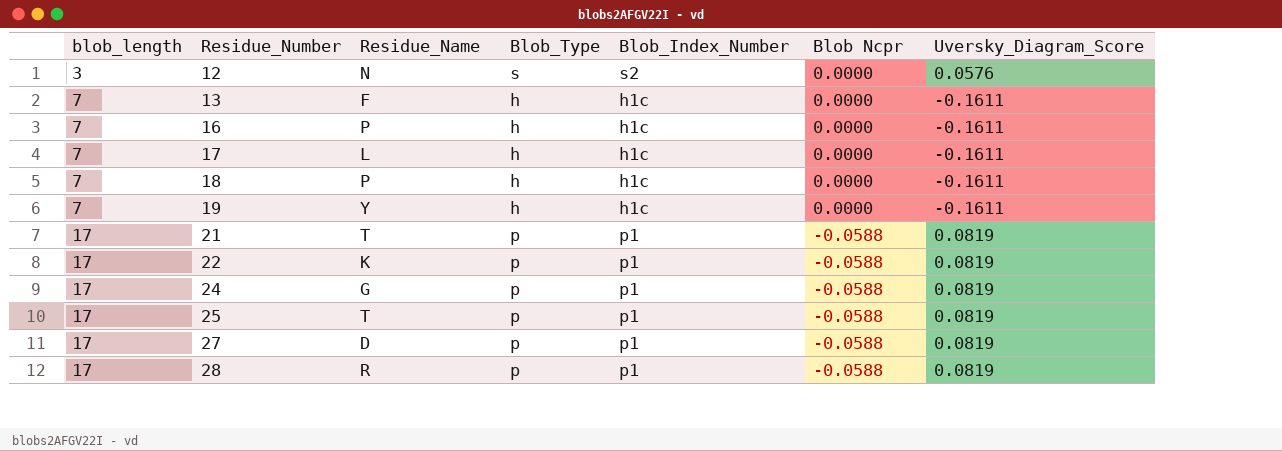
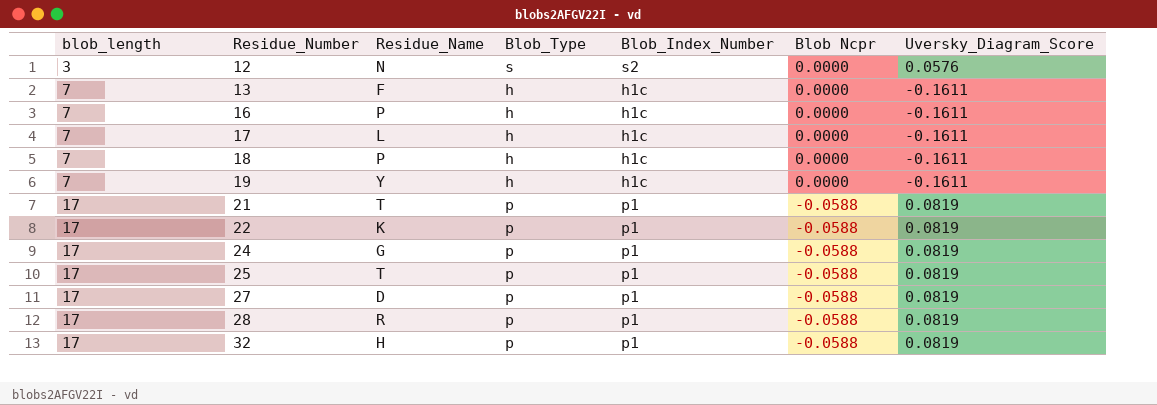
row 32: none -> 17 | H | p | p1 | -0.0588 | 0.0819

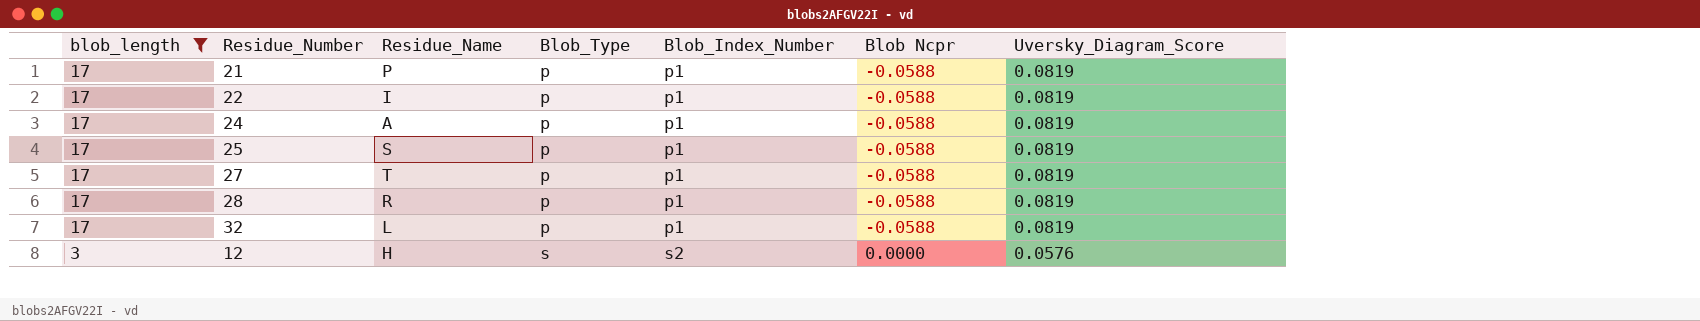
filter: none -> blob_length != 7
row order: blob_length ascending -> blob_length descending
21 | Residue_Name: T -> P
22 | Residue_Name: K -> I
24 | Residue_Name: G -> A
25 | Residue_Name: T -> S
27 | Residue_Name: D -> T
32 | Residue_Name: H -> L
12 | Residue_Name: N -> H

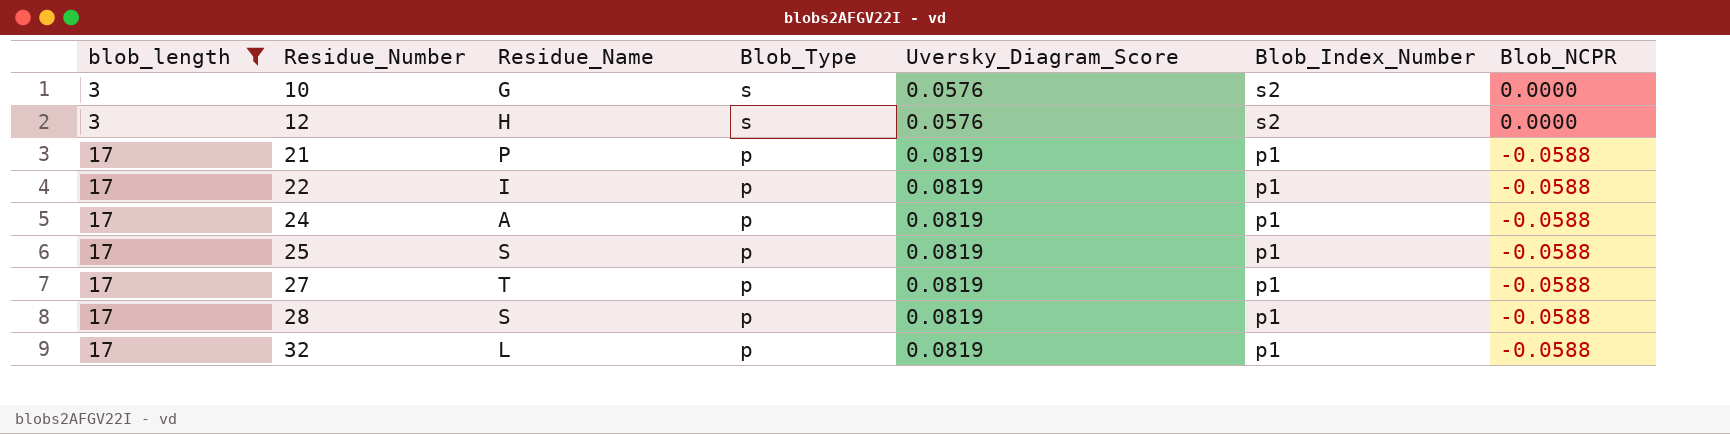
row order: blob_length descending -> blob_length ascending
column Uversky_Diagram_Score | position: 7 -> 5
column name: Blob Ncpr -> Blob_NCPR
row 10: none -> 3 | G | s | 0.0576 | s2 | 0.0000
28 | Residue_Name: R -> S

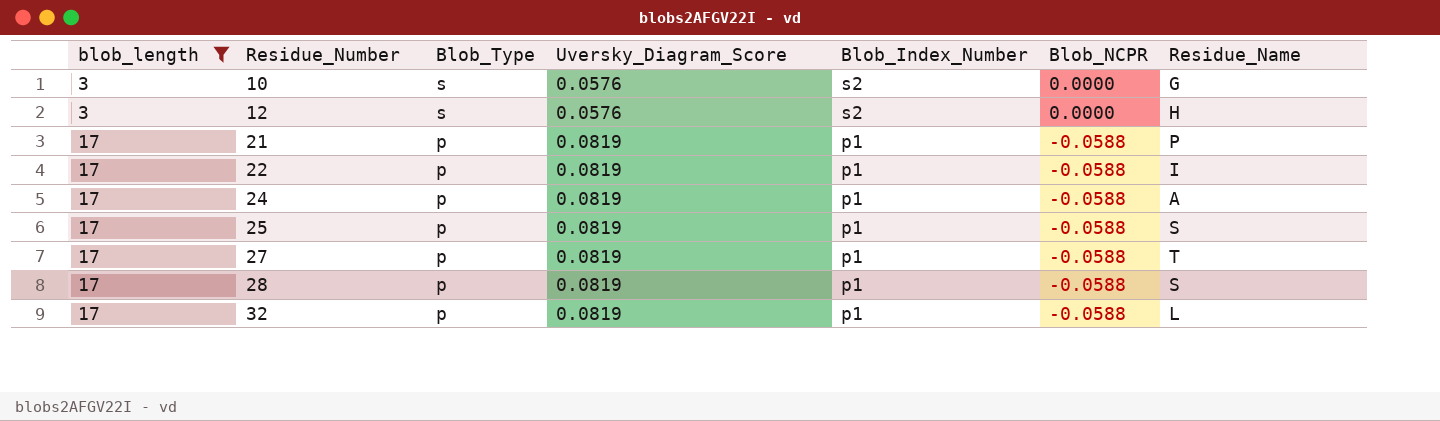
column Residue_Name | position: 3 -> 7

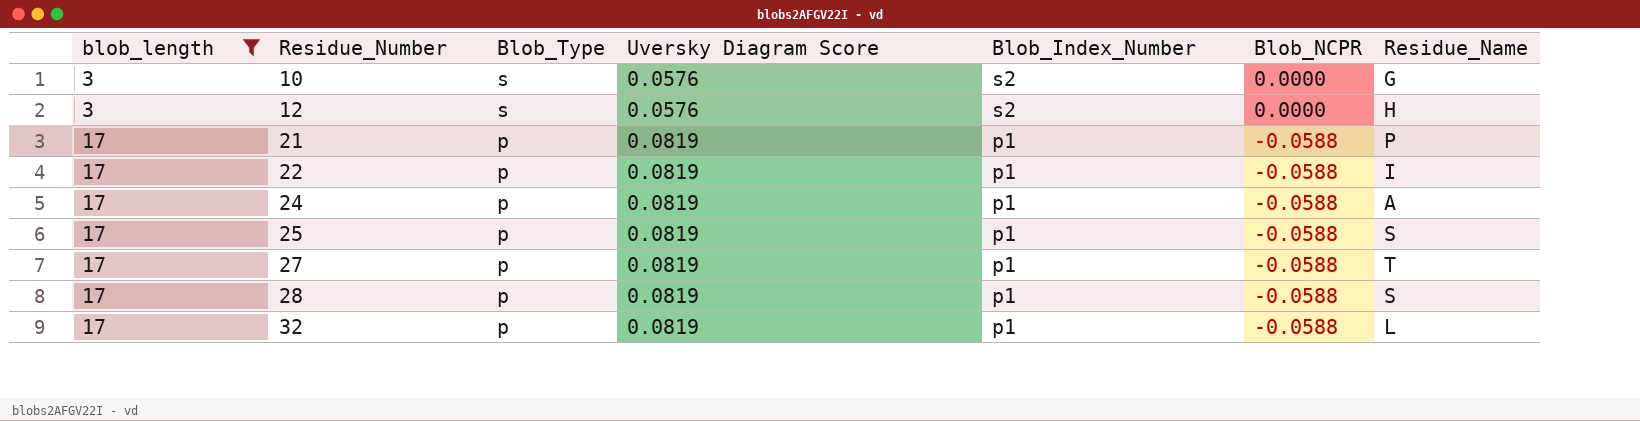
column name: Uversky_Diagram_Score -> Uversky Diagram Score

